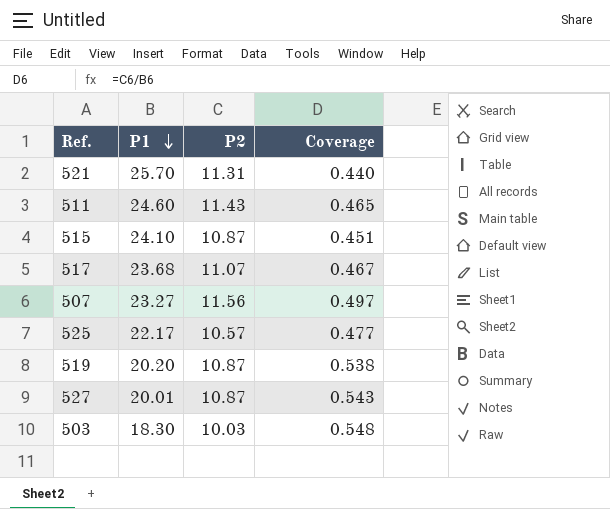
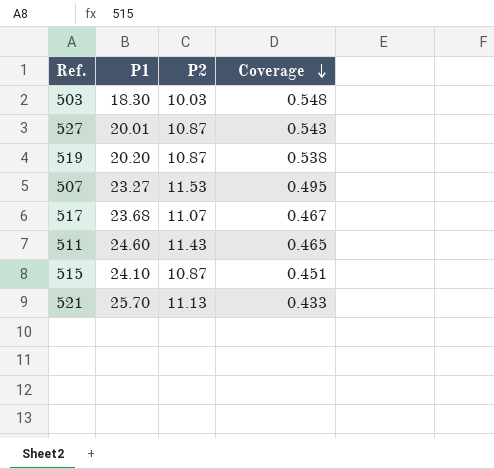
row order: P1 descending -> Coverage descending
row 525: 22.17 | 10.57 | 0.477 -> none
507 | P2: 11.56 -> 11.53
507 | Coverage: 0.497 -> 0.495
521 | P2: 11.31 -> 11.13
521 | Coverage: 0.440 -> 0.433

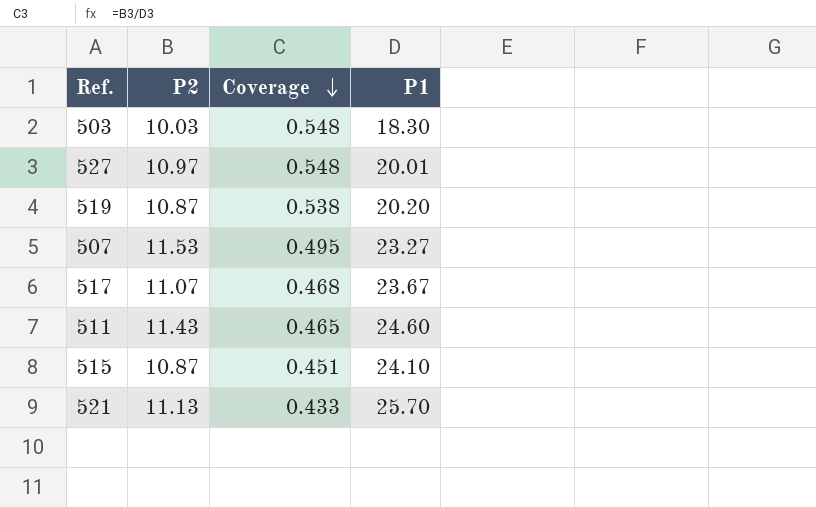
column P1 | position: 2 -> 4
527 | P2: 10.87 -> 10.97
527 | Coverage: 0.543 -> 0.548
517 | Coverage: 0.467 -> 0.468
517 | P1: 23.68 -> 23.67

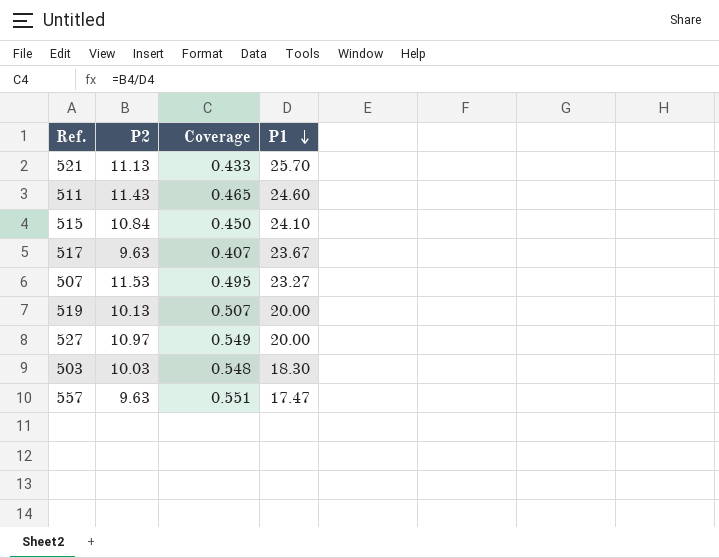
row order: Coverage descending -> P1 descending
515 | P2: 10.87 -> 10.84
515 | Coverage: 0.451 -> 0.450
517 | P2: 11.07 -> 9.63
517 | Coverage: 0.468 -> 0.407
519 | P2: 10.87 -> 10.13
519 | Coverage: 0.538 -> 0.507
519 | P1: 20.20 -> 20.00
527 | Coverage: 0.548 -> 0.549
527 | P1: 20.01 -> 20.00
row 557: none -> 9.63 | 0.551 | 17.47

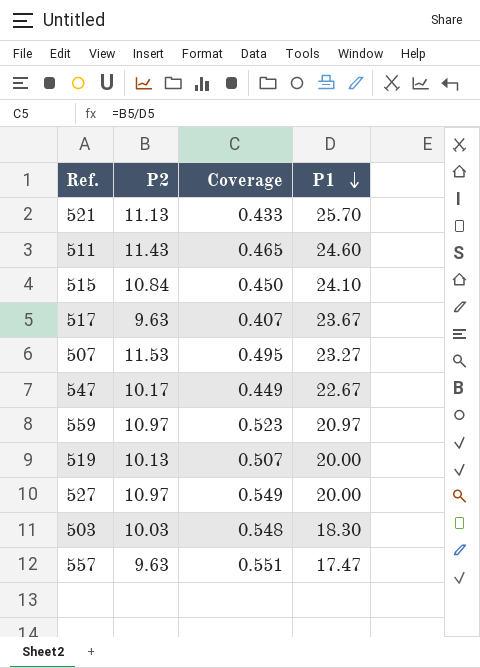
row 547: none -> 10.17 | 0.449 | 22.67
row 559: none -> 10.97 | 0.523 | 20.97

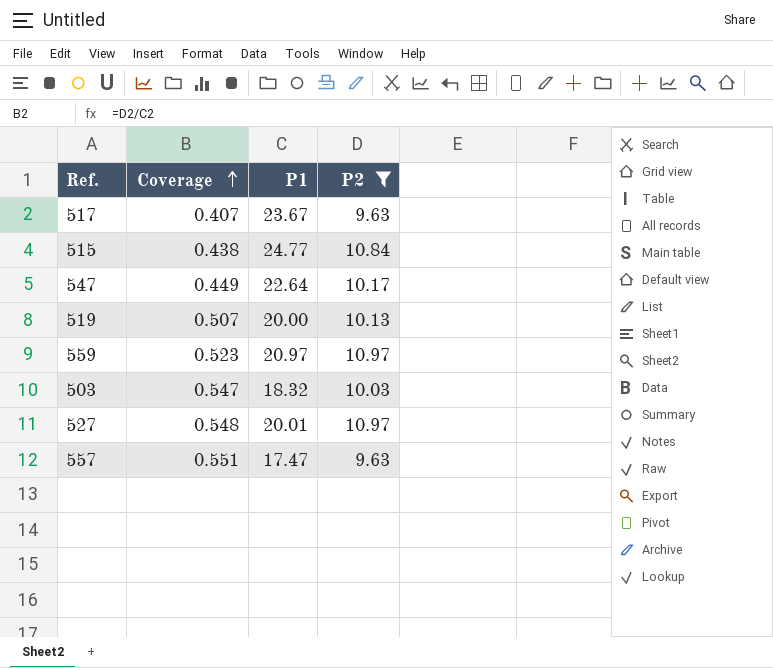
filter: none -> P2 <= 10.97
row order: P1 descending -> Coverage ascending
column P2 | position: 2 -> 4
515 | Coverage: 0.450 -> 0.438
515 | P1: 24.10 -> 24.77
547 | P1: 22.67 -> 22.64
503 | Coverage: 0.548 -> 0.547
503 | P1: 18.30 -> 18.32
527 | Coverage: 0.549 -> 0.548
527 | P1: 20.00 -> 20.01

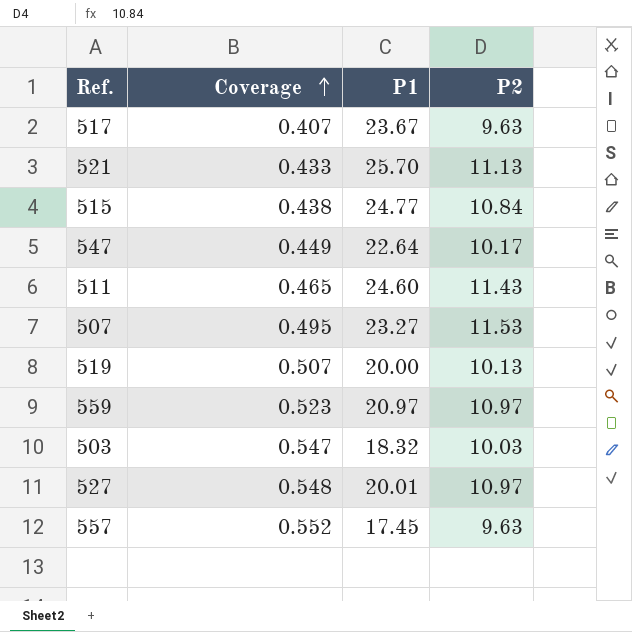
filter: P2 <= 10.97 -> none
557 | Coverage: 0.551 -> 0.552
557 | P1: 17.47 -> 17.45

